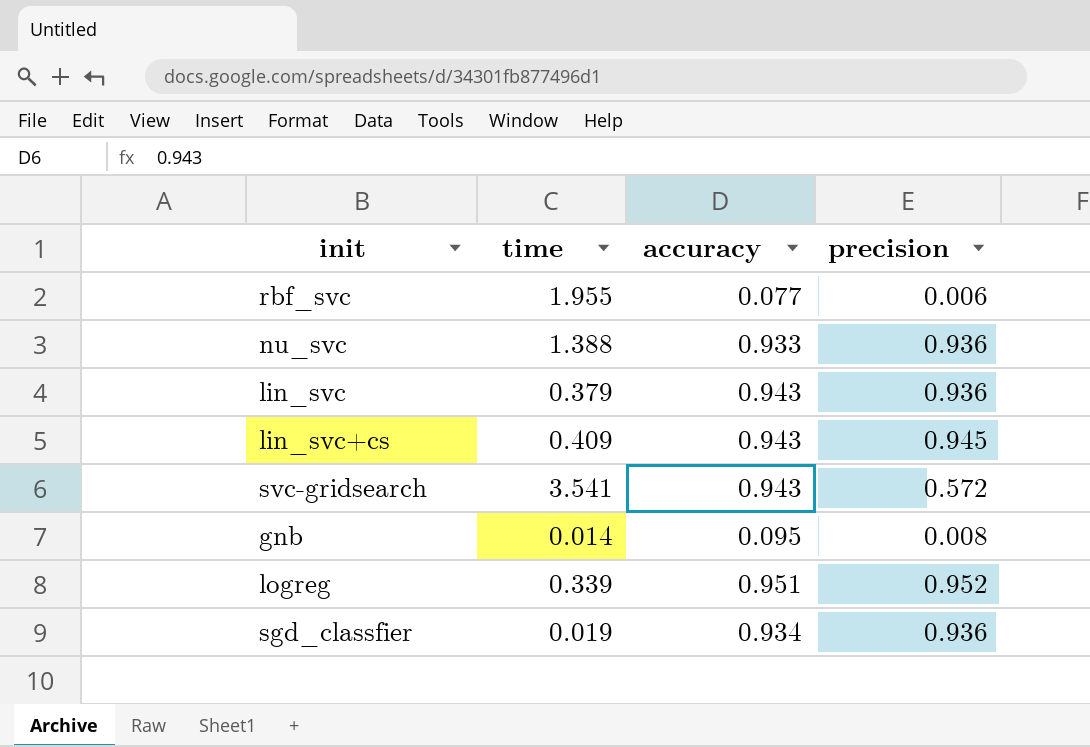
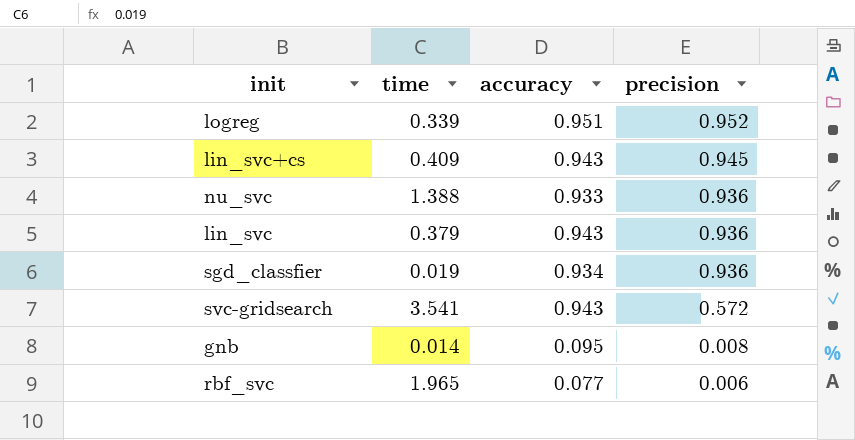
row order: none -> precision descending
rbf_svc | time: 1.955 -> 1.965

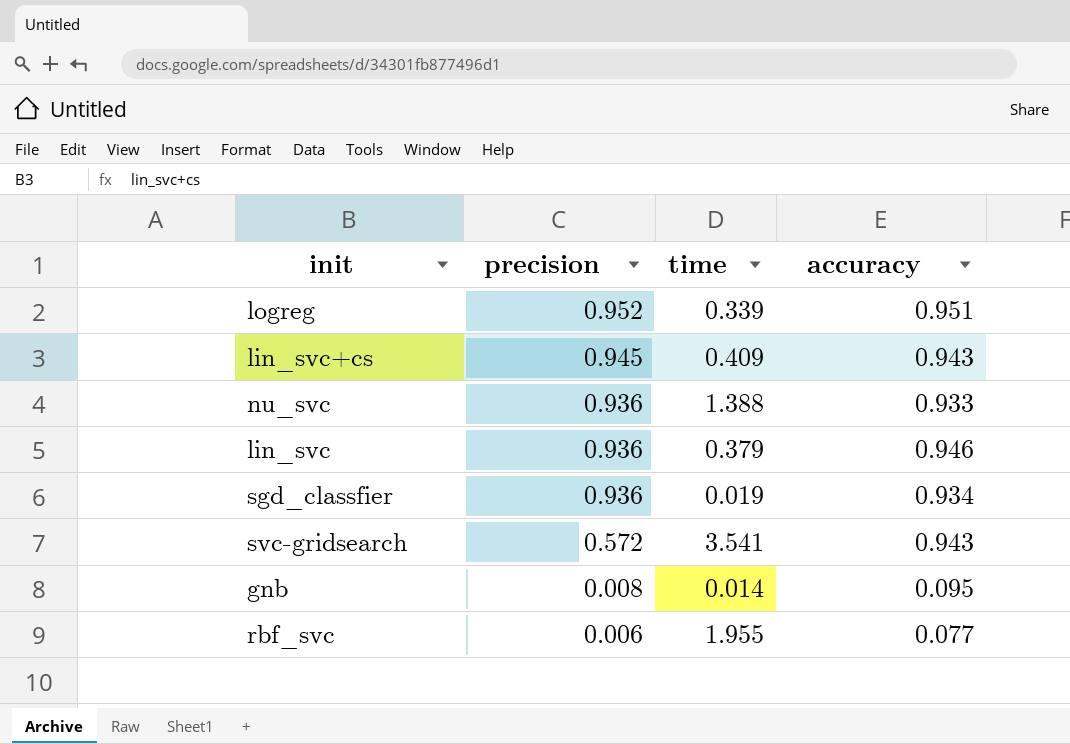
column precision | position: 4 -> 2
lin_svc | accuracy: 0.943 -> 0.946
rbf_svc | time: 1.965 -> 1.955

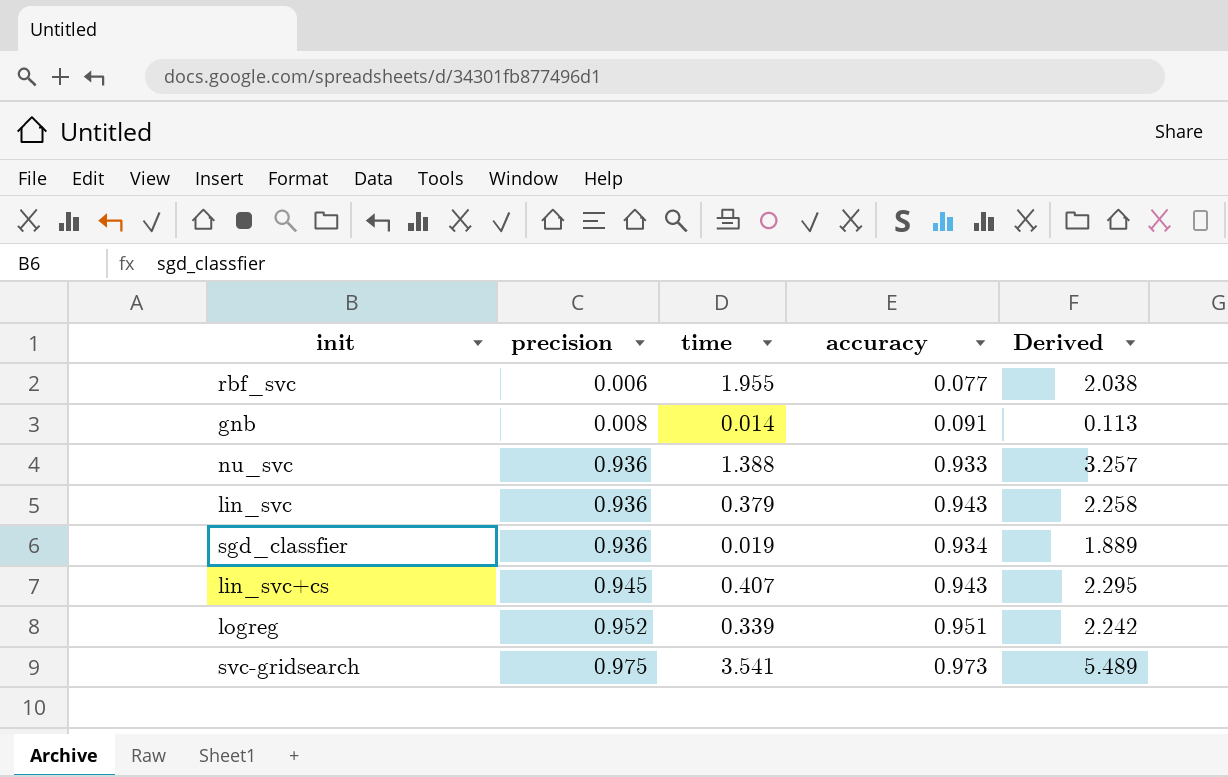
row order: precision descending -> precision ascending
column Derived | formula: none -> [precision] + [time] + [accuracy]
gnb | accuracy: 0.095 -> 0.091
lin_svc | accuracy: 0.946 -> 0.943
lin_svc+cs | time: 0.409 -> 0.407
svc-gridsearch | precision: 0.572 -> 0.975
svc-gridsearch | accuracy: 0.943 -> 0.973

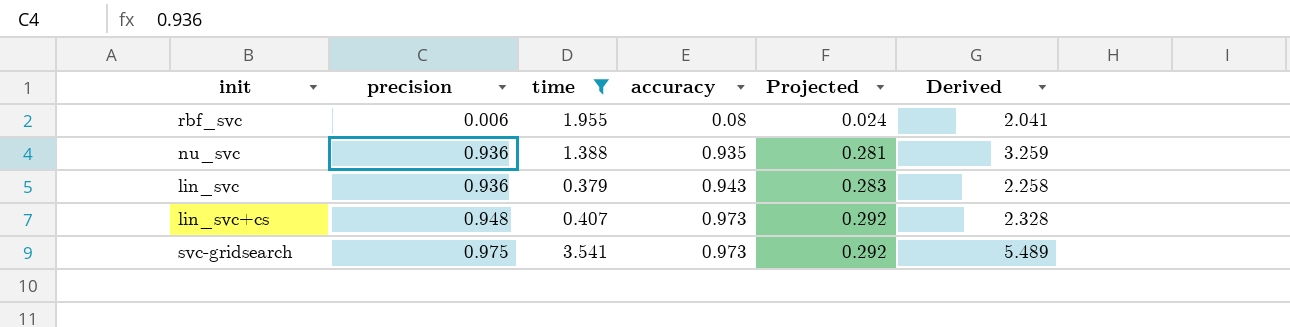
filter: none -> time >= 0.379
column Projected | formula: none -> [accuracy] * 0.3
rbf_svc | accuracy: 0.077 -> 0.08
rbf_svc | Derived: 2.038 -> 2.041
nu_svc | accuracy: 0.933 -> 0.935
nu_svc | Derived: 3.257 -> 3.259
lin_svc+cs | precision: 0.945 -> 0.948
lin_svc+cs | accuracy: 0.943 -> 0.973
lin_svc+cs | Derived: 2.295 -> 2.328

